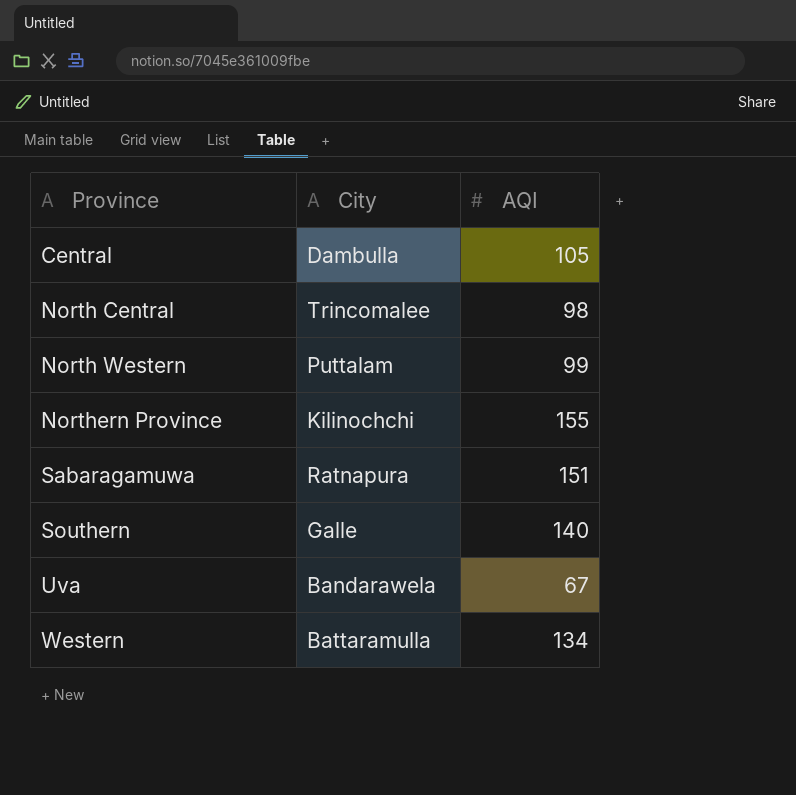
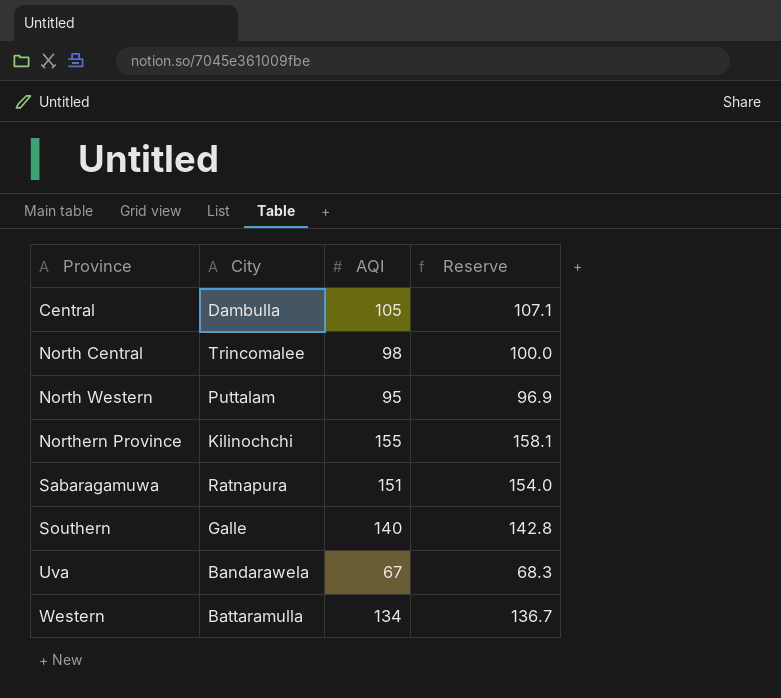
column Reserve | formula: none -> [AQI] * 1.02
North Western | AQI: 99 -> 95

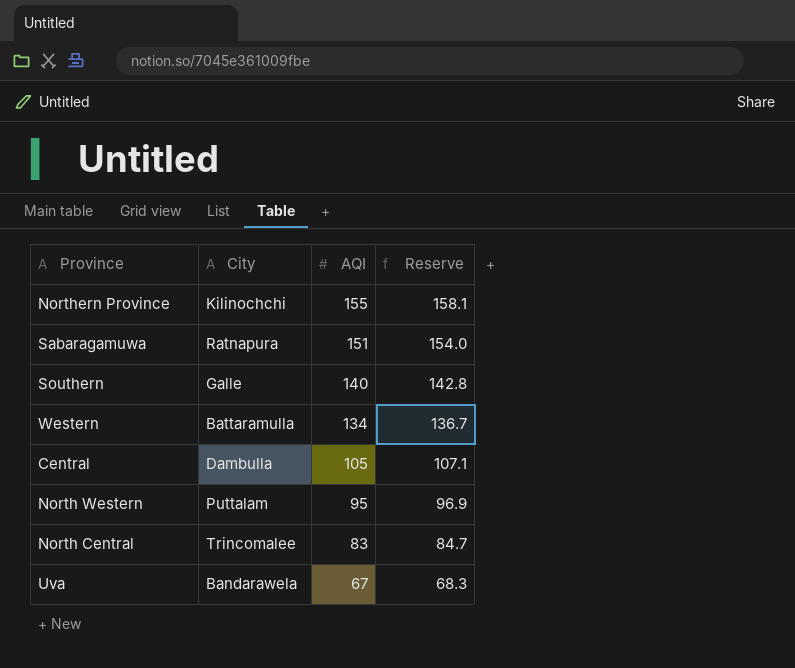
row order: Province ascending -> AQI descending
North Central | AQI: 98 -> 83
North Central | Reserve: 100.0 -> 84.7

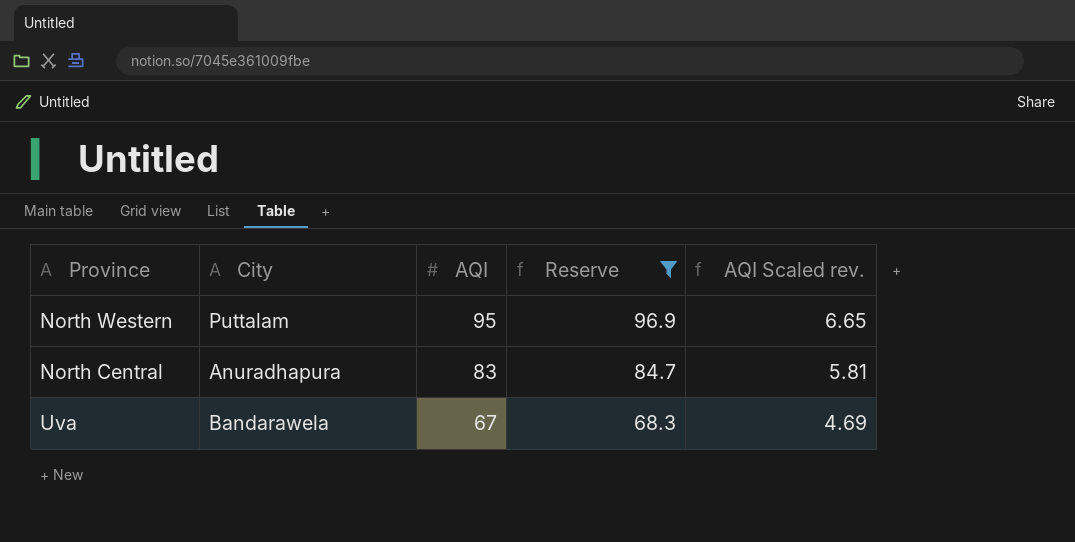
filter: none -> Reserve <= 96.9
column AQI Scaled rev. | formula: none -> [AQI] * 0.07
North Central | City: Trincomalee -> Anuradhapura

